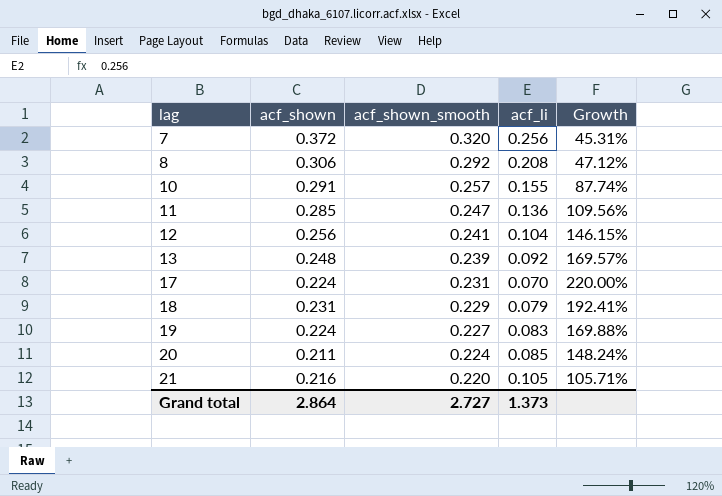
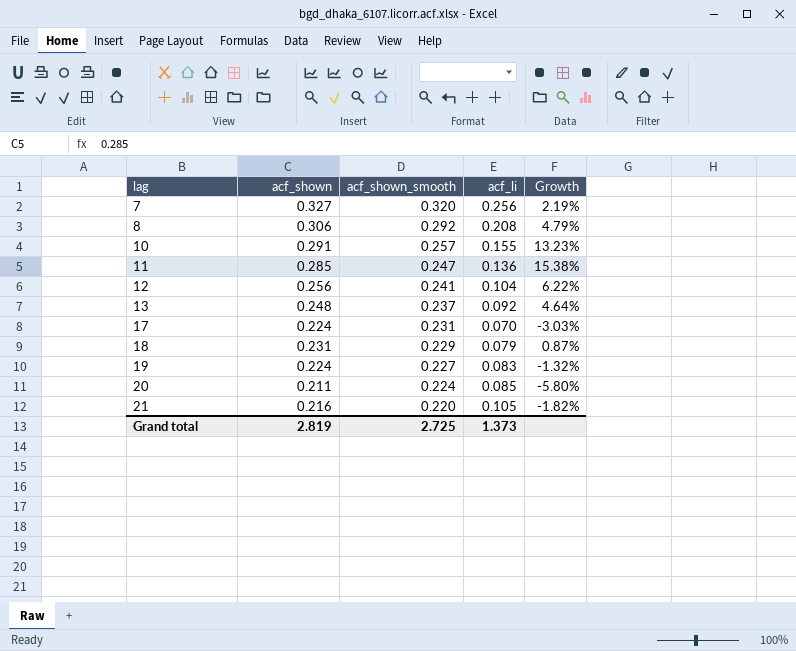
column Growth | formula: ([acf_shown] - [acf_li]) / [acf_li] -> ([acf_shown] - [acf_shown_smooth]) / [acf_shown_smooth]
7 | acf_shown: 0.372 -> 0.327
13 | acf_shown_smooth: 0.239 -> 0.237
Grand total | acf_shown: 2.864 -> 2.819
Grand total | acf_shown_smooth: 2.727 -> 2.725

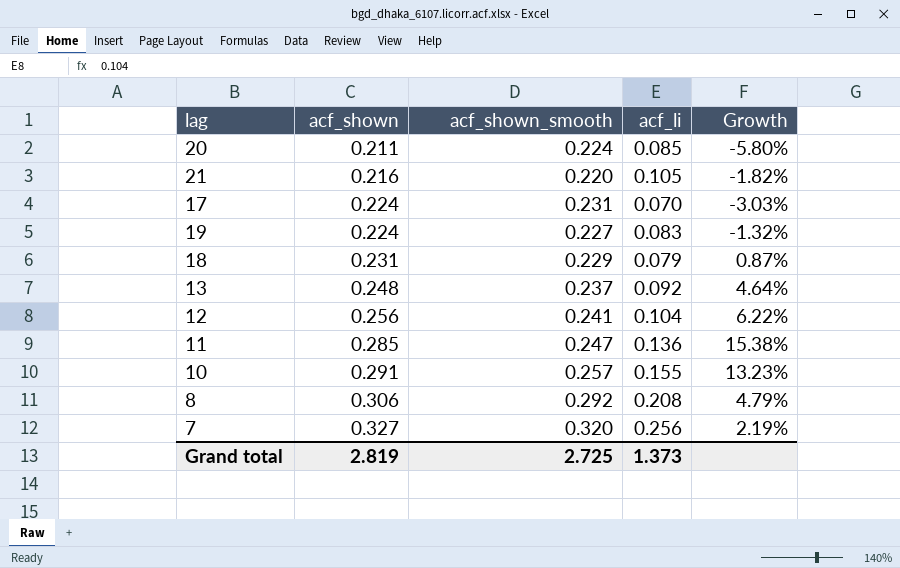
row order: lag ascending -> acf_shown ascending

